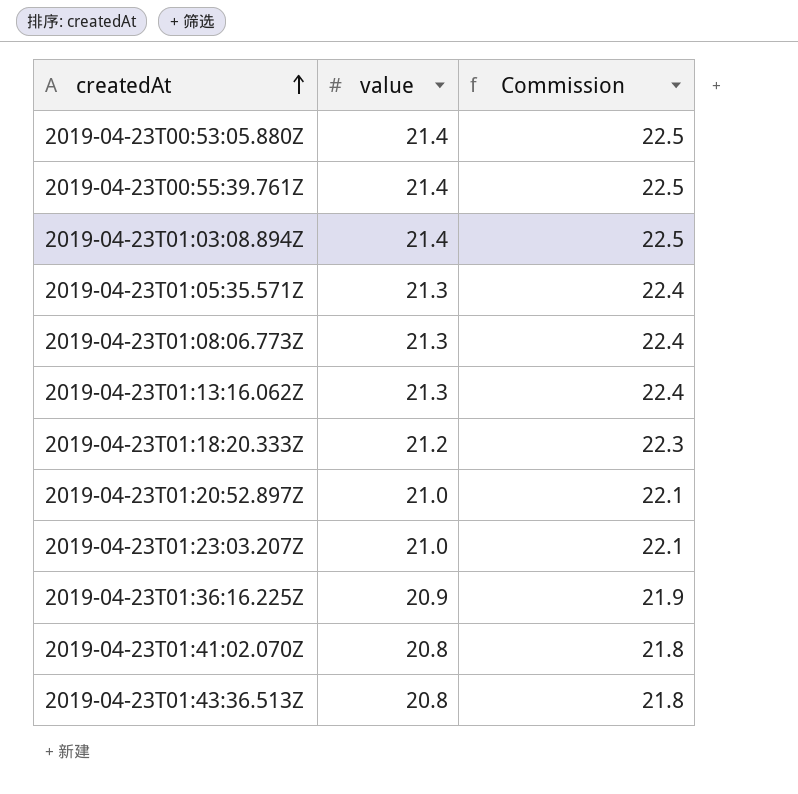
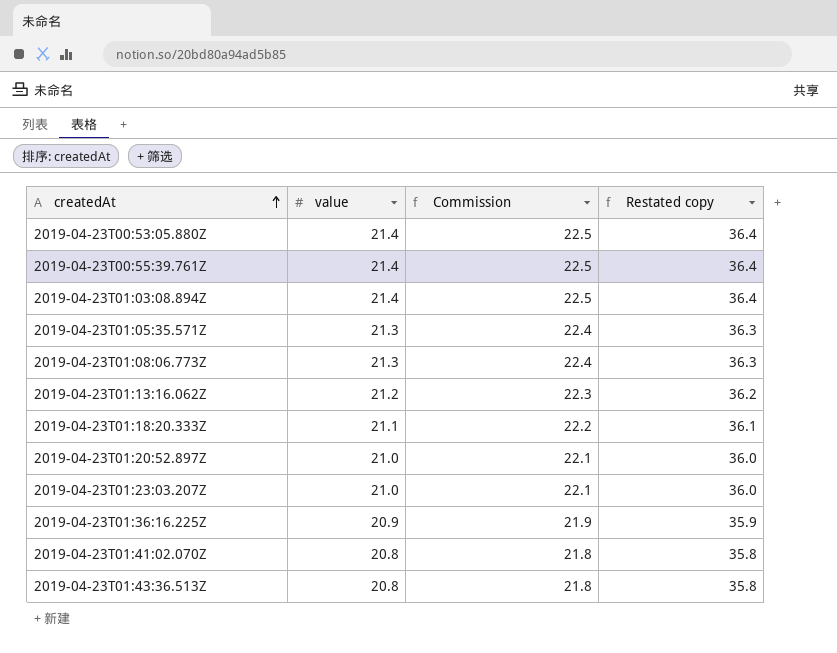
column Restated copy | formula: none -> [value] + 15
2019-04-23T01:13:16.062Z | value: 21.3 -> 21.2
2019-04-23T01:13:16.062Z | Commission: 22.4 -> 22.3
2019-04-23T01:18:20.333Z | value: 21.2 -> 21.1
2019-04-23T01:18:20.333Z | Commission: 22.3 -> 22.2

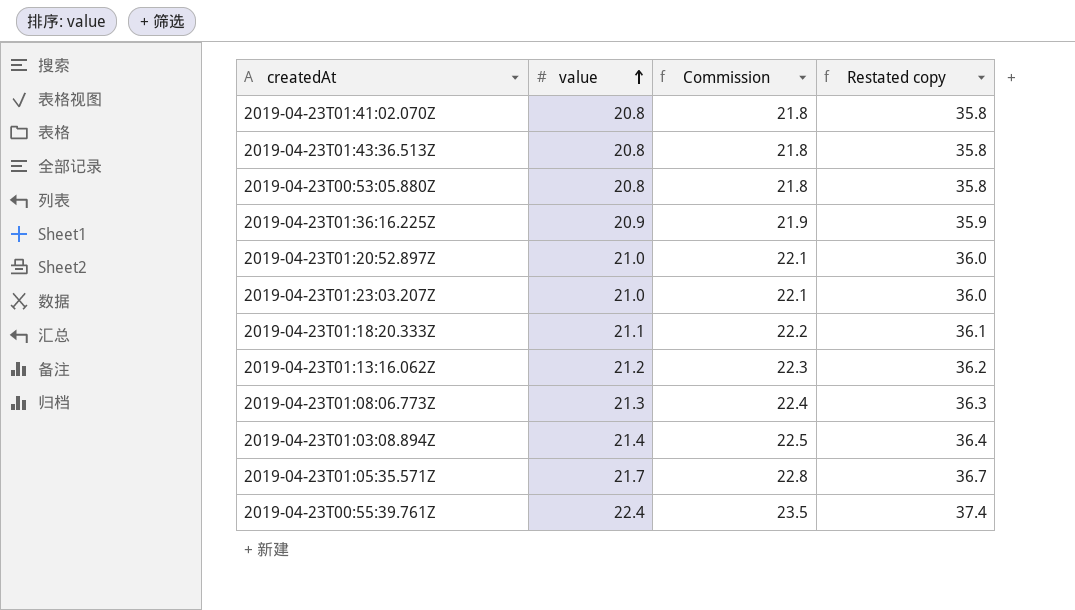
row order: createdAt ascending -> value ascending
2019-04-23T00:53:05.880Z | value: 21.4 -> 20.8
2019-04-23T00:53:05.880Z | Commission: 22.5 -> 21.8
2019-04-23T00:53:05.880Z | Restated copy: 36.4 -> 35.8
2019-04-23T01:05:35.571Z | value: 21.3 -> 21.7
2019-04-23T01:05:35.571Z | Commission: 22.4 -> 22.8
2019-04-23T01:05:35.571Z | Restated copy: 36.3 -> 36.7
2019-04-23T00:55:39.761Z | value: 21.4 -> 22.4
2019-04-23T00:55:39.761Z | Commission: 22.5 -> 23.5
2019-04-23T00:55:39.761Z | Restated copy: 36.4 -> 37.4

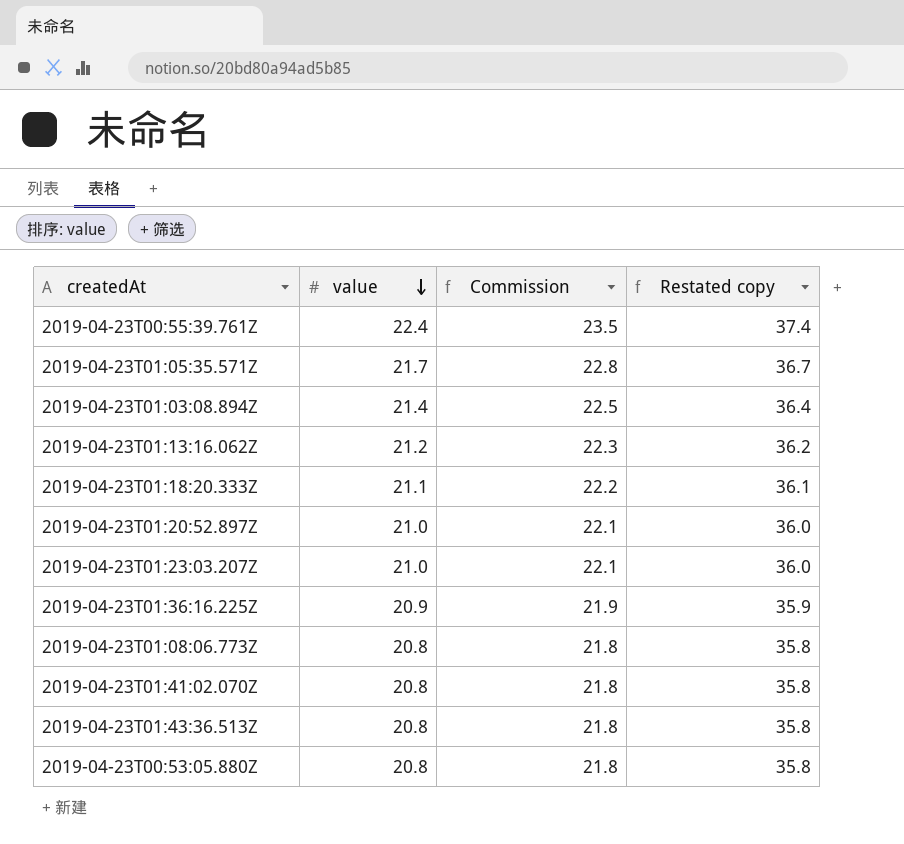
row order: value ascending -> value descending
2019-04-23T01:08:06.773Z | value: 21.3 -> 20.8
2019-04-23T01:08:06.773Z | Commission: 22.4 -> 21.8
2019-04-23T01:08:06.773Z | Restated copy: 36.3 -> 35.8

